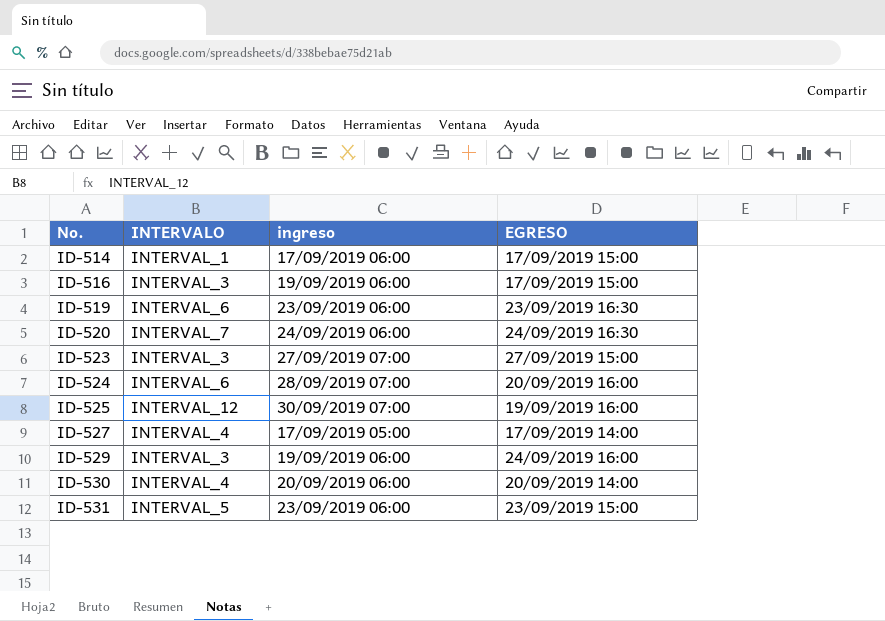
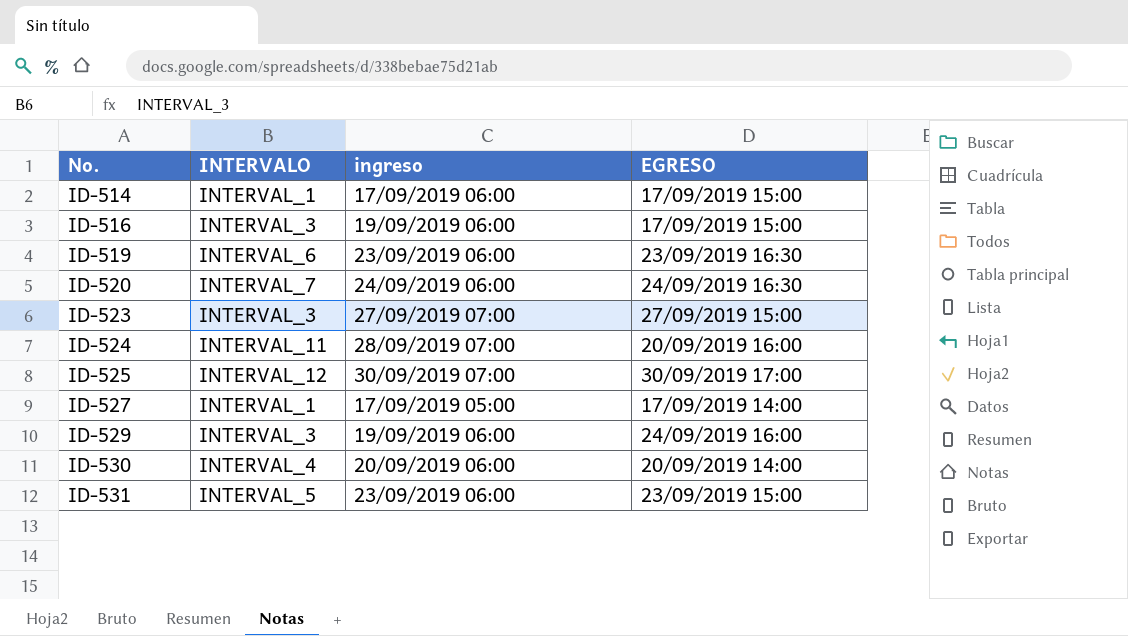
ID-524 | INTERVALO: INTERVAL_6 -> INTERVAL_11
ID-525 | EGRESO: 19/09/2019 16:00 -> 30/09/2019 17:00
ID-527 | INTERVALO: INTERVAL_4 -> INTERVAL_1

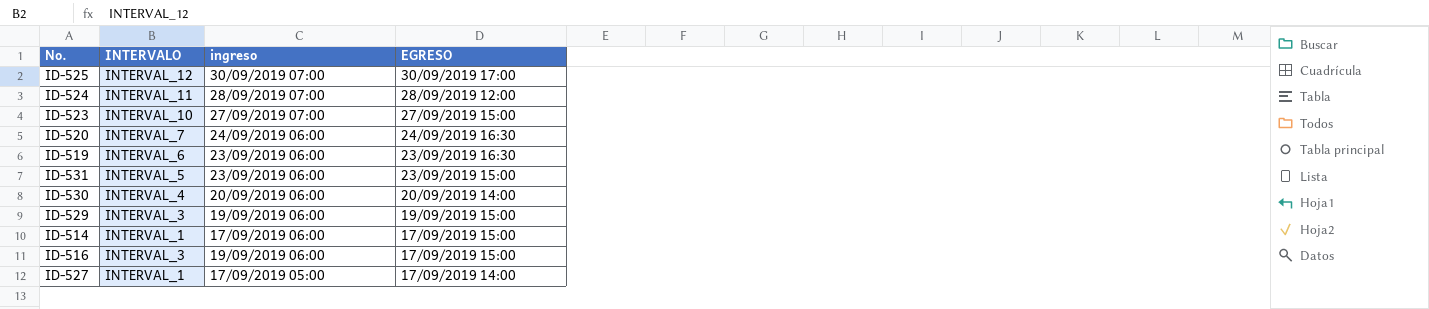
row order: No. ascending -> EGRESO descending
ID-524 | EGRESO: 20/09/2019 16:00 -> 28/09/2019 12:00
ID-523 | INTERVALO: INTERVAL_3 -> INTERVAL_10
ID-529 | EGRESO: 24/09/2019 16:00 -> 19/09/2019 15:00

